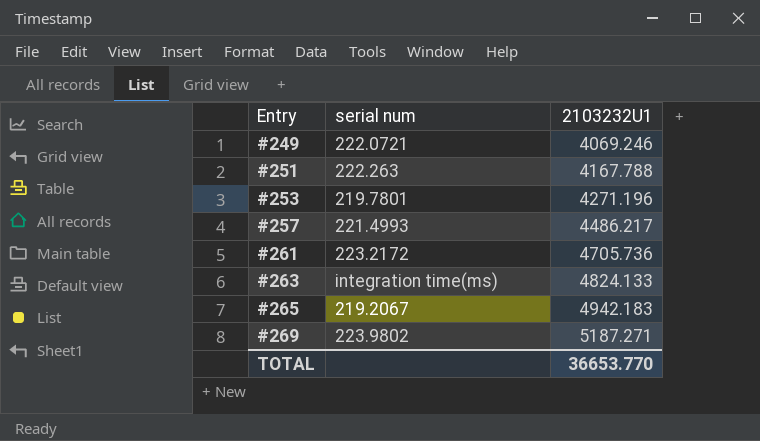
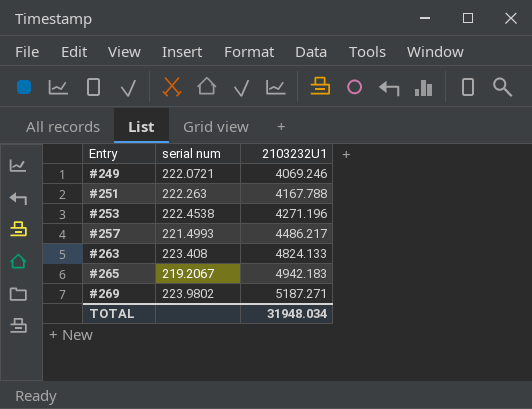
row #261: 223.2172 | 4705.736 -> none
#253 | serial num: 219.7801 -> 222.4538
#263 | serial num: integration time(ms) -> 223.408
TOTAL | 2103232U1: 36653.770 -> 31948.034

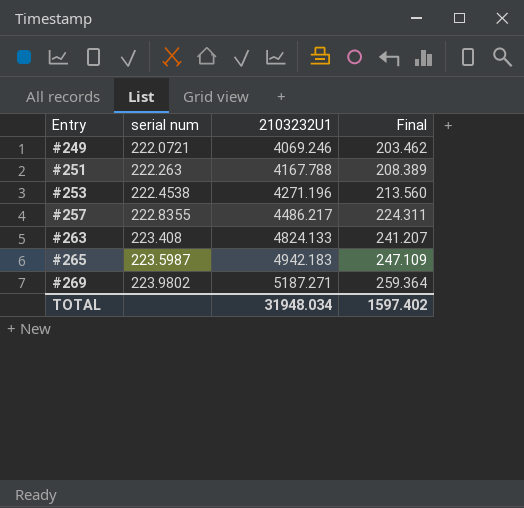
column Final | formula: none -> [2103232U1] * 0.05
#257 | serial num: 221.4993 -> 222.8355
#265 | serial num: 219.2067 -> 223.5987

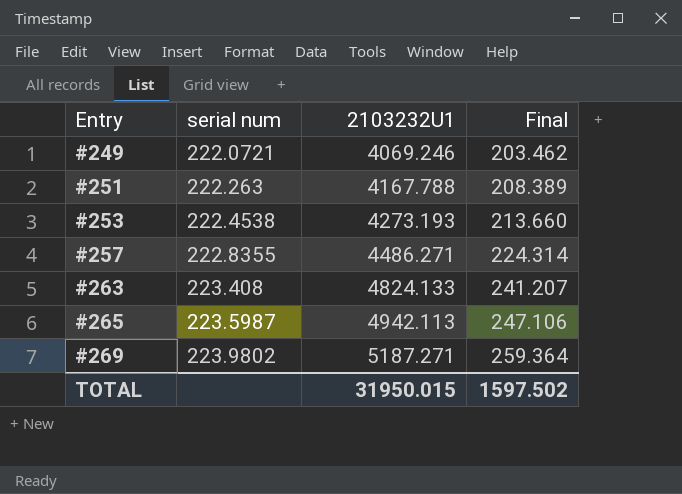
#253 | 2103232U1: 4271.196 -> 4273.193
#253 | Final: 213.560 -> 213.660
#257 | 2103232U1: 4486.217 -> 4486.271
#257 | Final: 224.311 -> 224.314
#265 | 2103232U1: 4942.183 -> 4942.113
#265 | Final: 247.109 -> 247.106
TOTAL | 2103232U1: 31948.034 -> 31950.015
TOTAL | Final: 1597.402 -> 1597.502

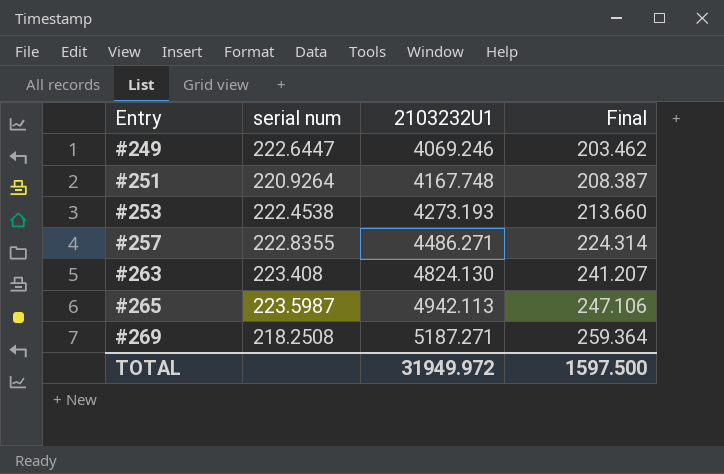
#249 | serial num: 222.0721 -> 222.6447
#251 | serial num: 222.263 -> 220.9264
#251 | 2103232U1: 4167.788 -> 4167.748
#251 | Final: 208.389 -> 208.387
#263 | 2103232U1: 4824.133 -> 4824.130
#269 | serial num: 223.9802 -> 218.2508
TOTAL | 2103232U1: 31950.015 -> 31949.972
TOTAL | Final: 1597.502 -> 1597.500

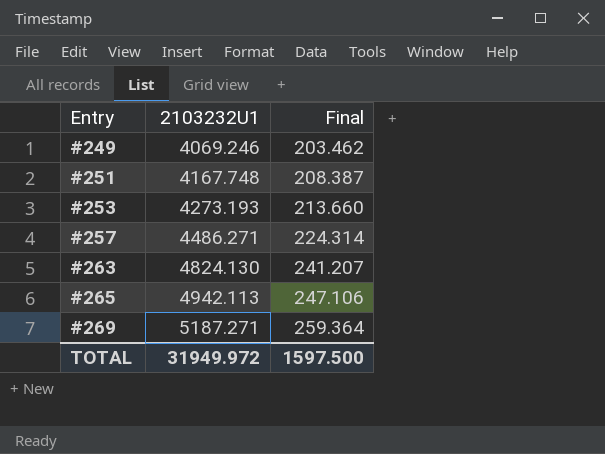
column serial num | position: 2 -> none

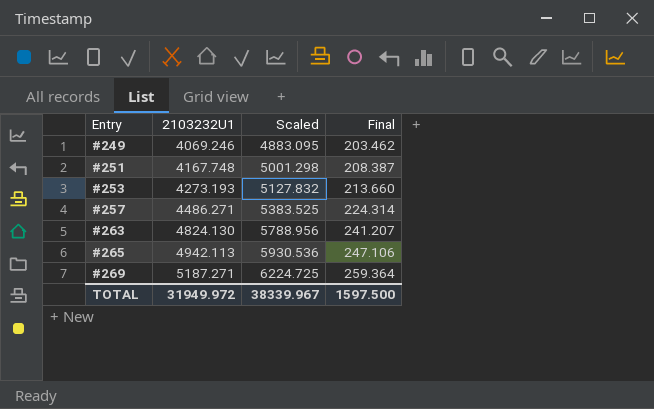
column Scaled | formula: none -> [2103232U1] * 1.2

